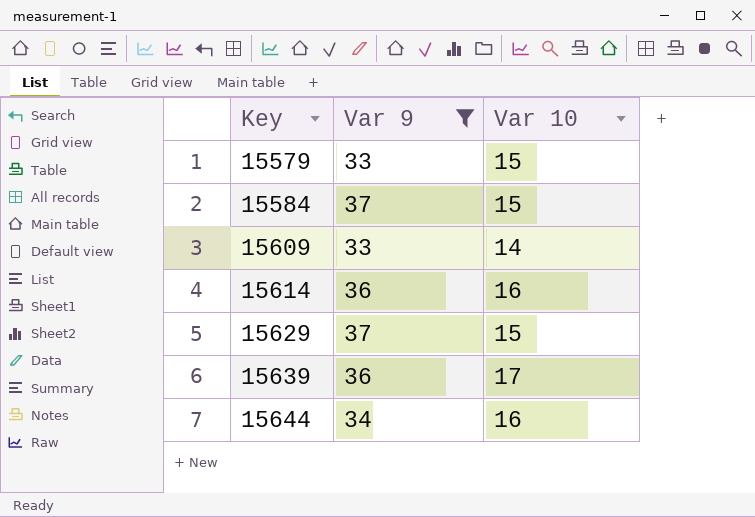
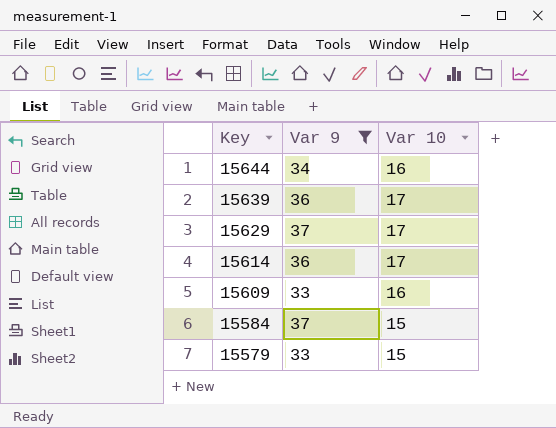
row order: Key ascending -> Key descending
15629 | Var 10: 15 -> 17
15614 | Var 10: 16 -> 17
15609 | Var 10: 14 -> 16

